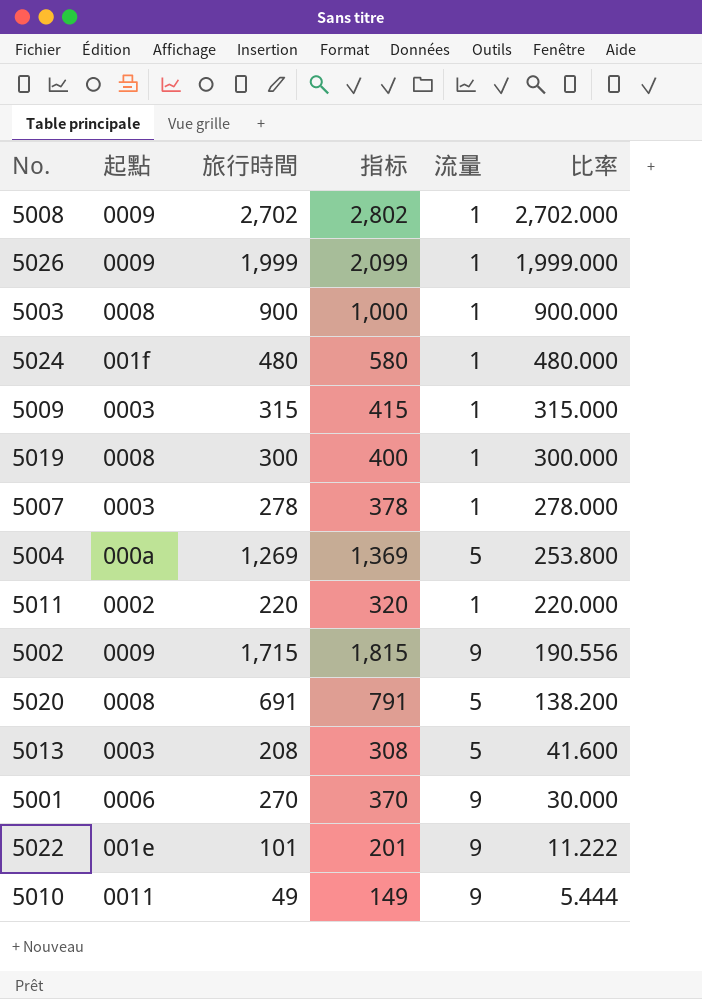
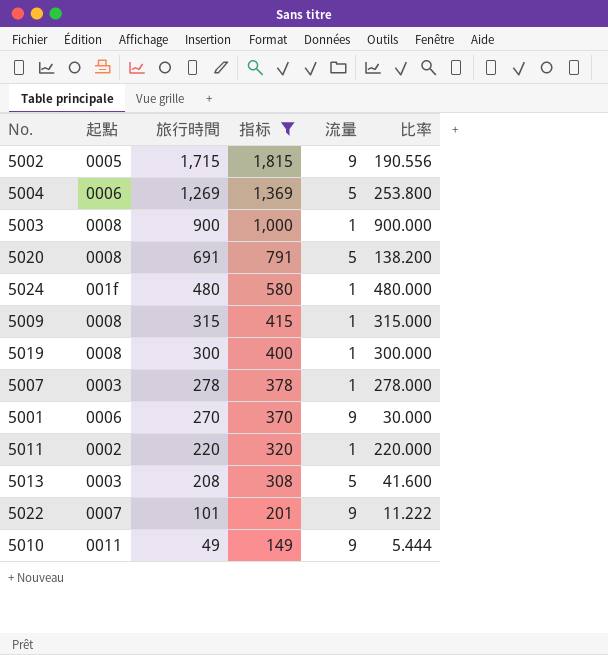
filter: none -> 指标 <= 1,815
row order: 比率 descending -> 旅行時間 descending
5002 | 起點: 0009 -> 0005
5004 | 起點: 000a -> 0006
5009 | 起點: 0003 -> 0008
5022 | 起點: 001e -> 0007

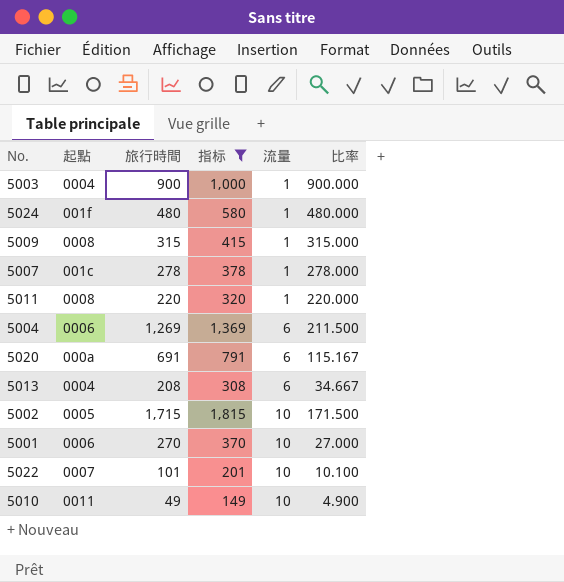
row order: 旅行時間 descending -> 流量 ascending
row 5019: 0008 | 300 | 400 | 1 | 300.000 -> none
5003 | 起點: 0008 -> 0004
5007 | 起點: 0003 -> 001c
5011 | 起點: 0002 -> 0008
5004 | 流量: 5 -> 6
5004 | 比率: 253.800 -> 211.500
5020 | 起點: 0008 -> 000a
5020 | 流量: 5 -> 6
5020 | 比率: 138.200 -> 115.167
5013 | 起點: 0003 -> 0004
5013 | 流量: 5 -> 6
5013 | 比率: 41.600 -> 34.667
5002 | 流量: 9 -> 10
5002 | 比率: 190.556 -> 171.500
5001 | 流量: 9 -> 10
5001 | 比率: 30.000 -> 27.000
5022 | 流量: 9 -> 10
5022 | 比率: 11.222 -> 10.100
5010 | 流量: 9 -> 10
5010 | 比率: 5.444 -> 4.900

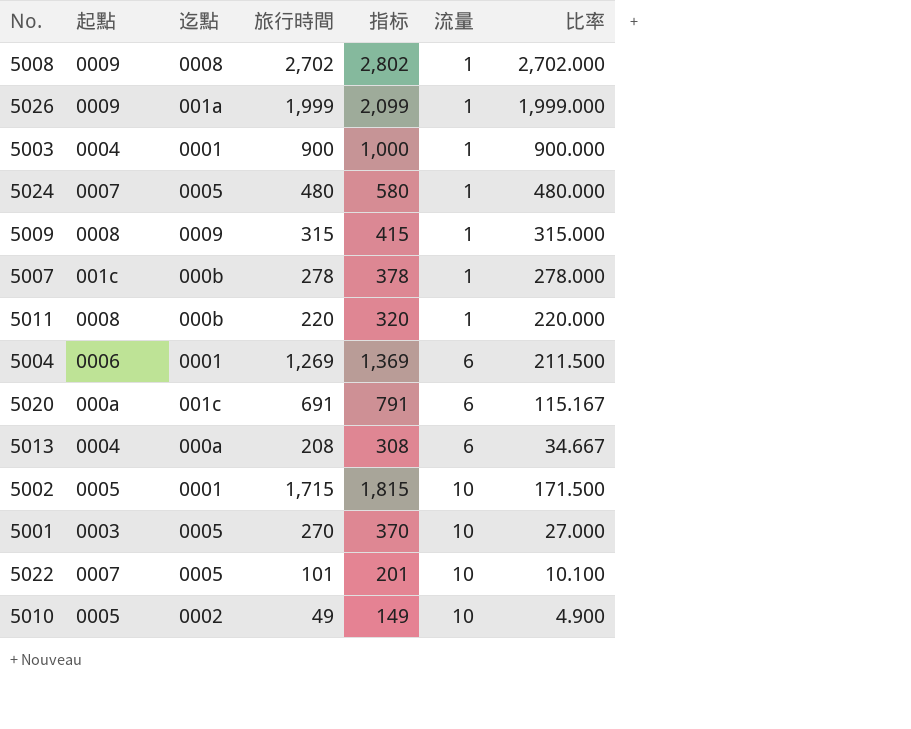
filter: 指标 <= 1,815 -> none
column 迄點 | position: none -> 3
5024 | 起點: 001f -> 0007
5001 | 起點: 0006 -> 0003
5010 | 起點: 0011 -> 0005

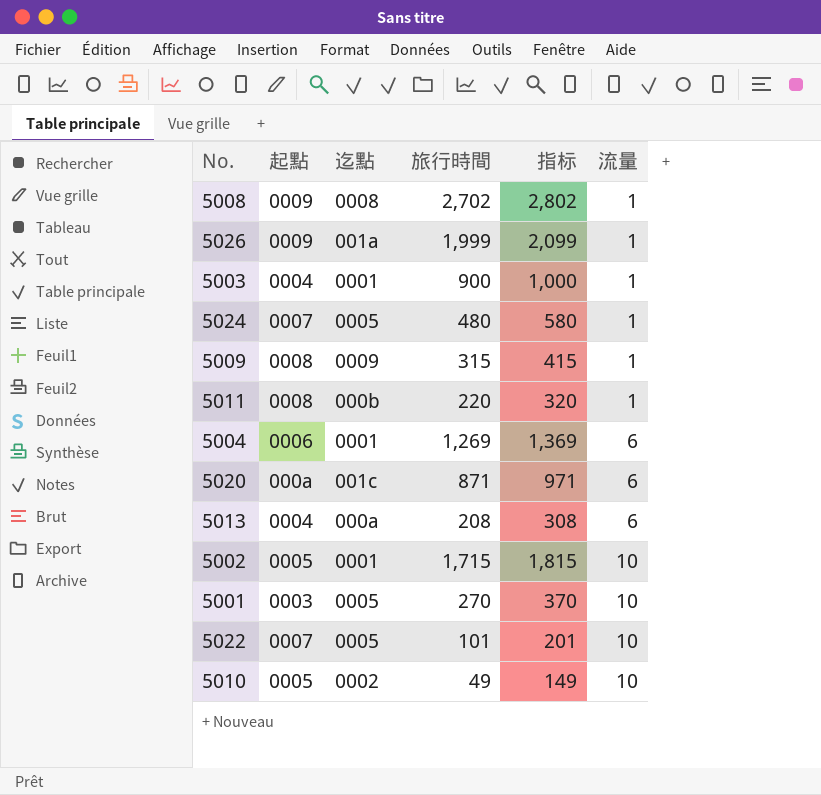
column 比率 | formula: [旅行時間] / [流量] -> none
row 5007: 001c | 000b | 278 | 378 | 1 | 278.000 -> none
5020 | 旅行時間: 691 -> 871
5020 | 指标: 791 -> 971

